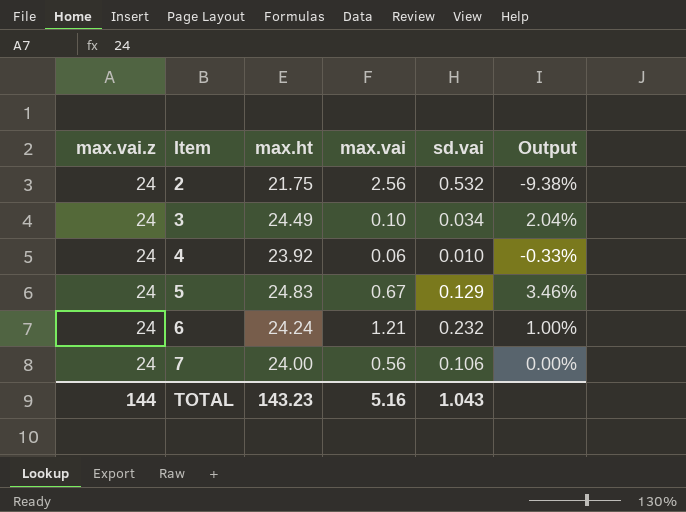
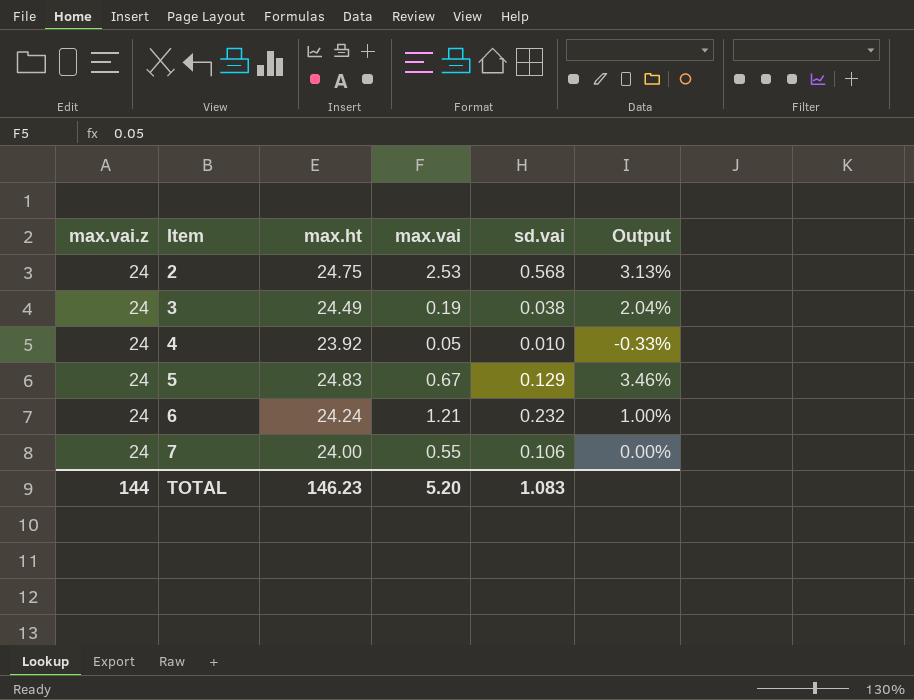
2 | max.ht: 21.75 -> 24.75
2 | max.vai: 2.56 -> 2.53
2 | sd.vai: 0.532 -> 0.568
2 | Output: -9.38% -> 3.13%
3 | max.vai: 0.10 -> 0.19
3 | sd.vai: 0.034 -> 0.038
4 | max.vai: 0.06 -> 0.05
7 | max.vai: 0.56 -> 0.55
TOTAL | max.ht: 143.23 -> 146.23
TOTAL | max.vai: 5.16 -> 5.20
TOTAL | sd.vai: 1.043 -> 1.083

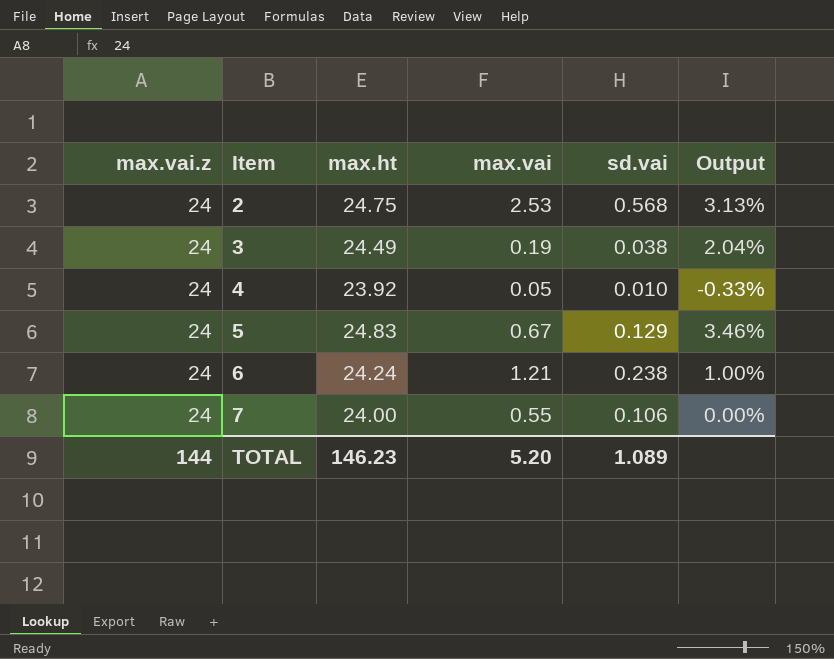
6 | sd.vai: 0.232 -> 0.238
TOTAL | sd.vai: 1.083 -> 1.089

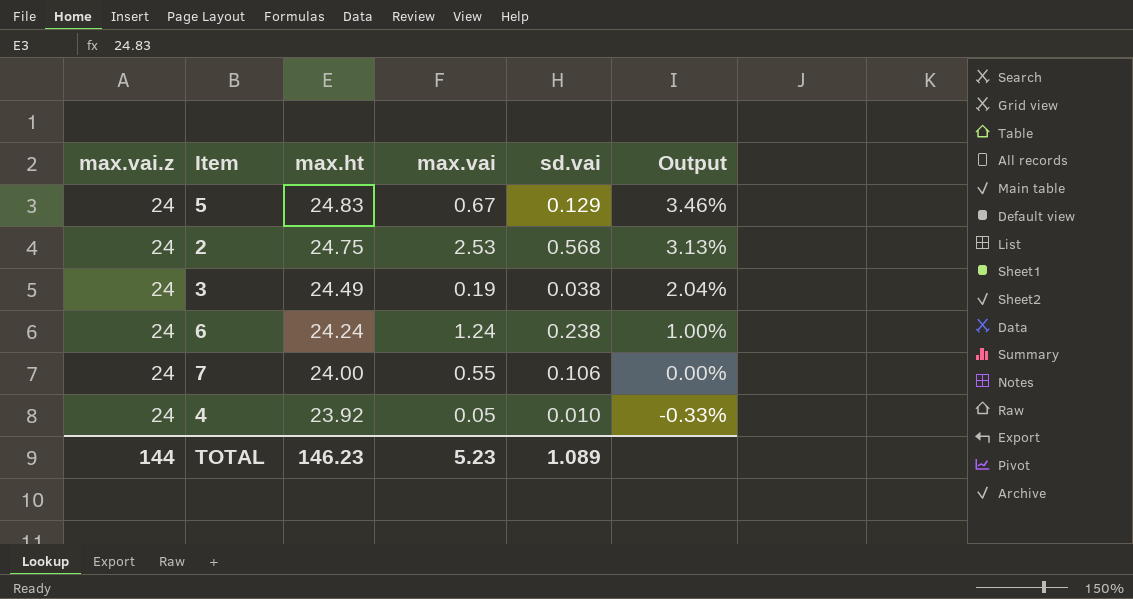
row order: Item ascending -> max.ht descending
6 | max.vai: 1.21 -> 1.24
TOTAL | max.vai: 5.20 -> 5.23

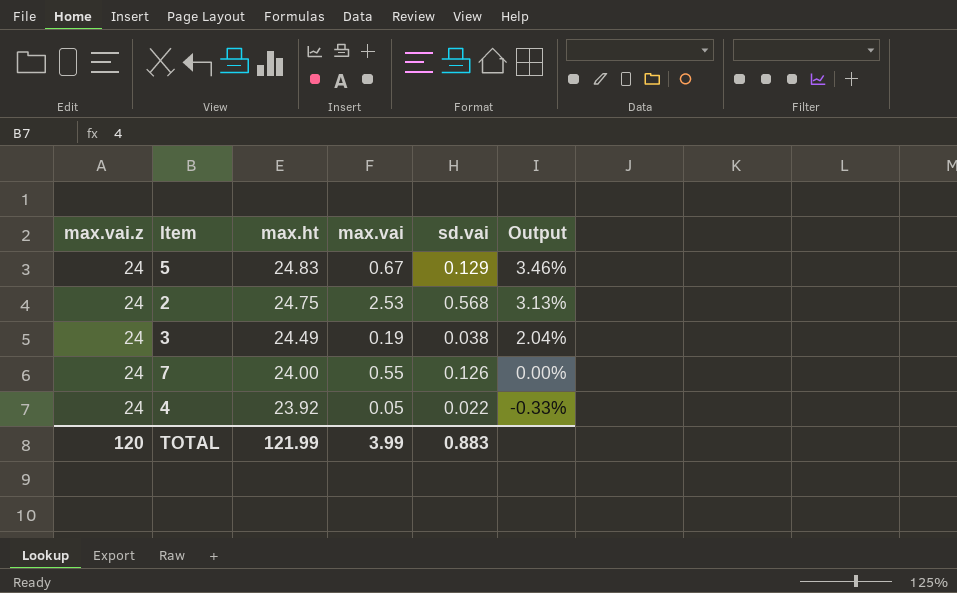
row 6: 24 | 24.24 | 1.24 | 0.238 | 1.00% -> none
7 | sd.vai: 0.106 -> 0.126
4 | sd.vai: 0.010 -> 0.022
TOTAL | max.vai.z: 144 -> 120
TOTAL | max.ht: 146.23 -> 121.99
TOTAL | max.vai: 5.23 -> 3.99
TOTAL | sd.vai: 1.089 -> 0.883

